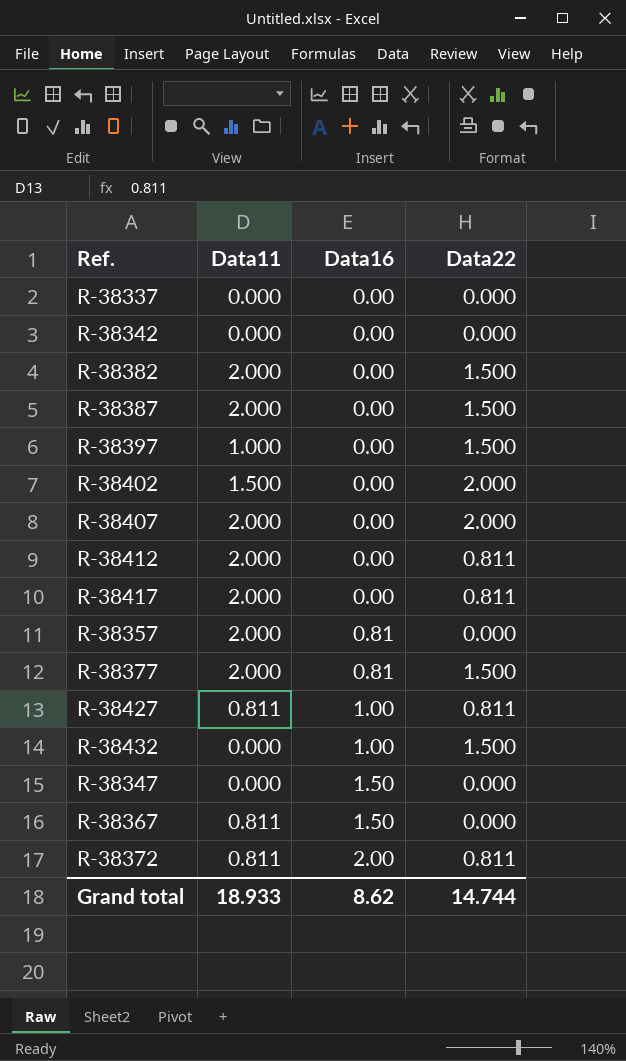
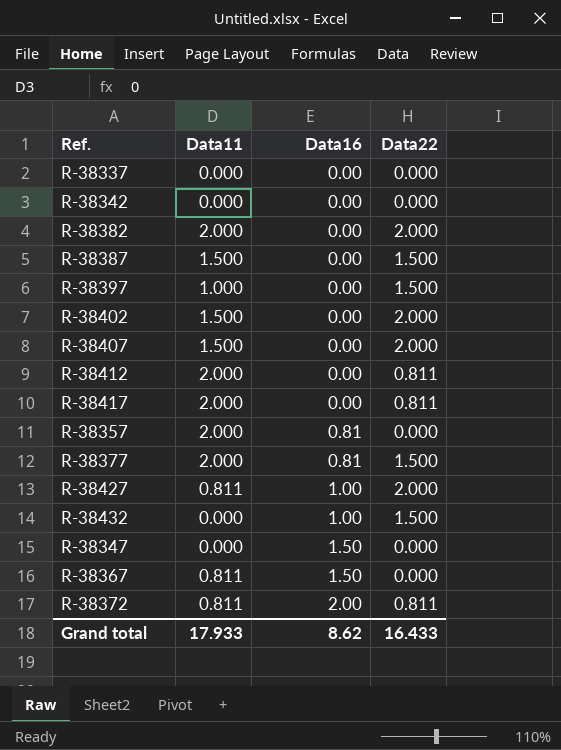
R-38382 | Data22: 1.500 -> 2.000
R-38387 | Data11: 2.000 -> 1.500
R-38407 | Data11: 2.000 -> 1.500
R-38427 | Data22: 0.811 -> 2.000
Grand total | Data11: 18.933 -> 17.933
Grand total | Data22: 14.744 -> 16.433

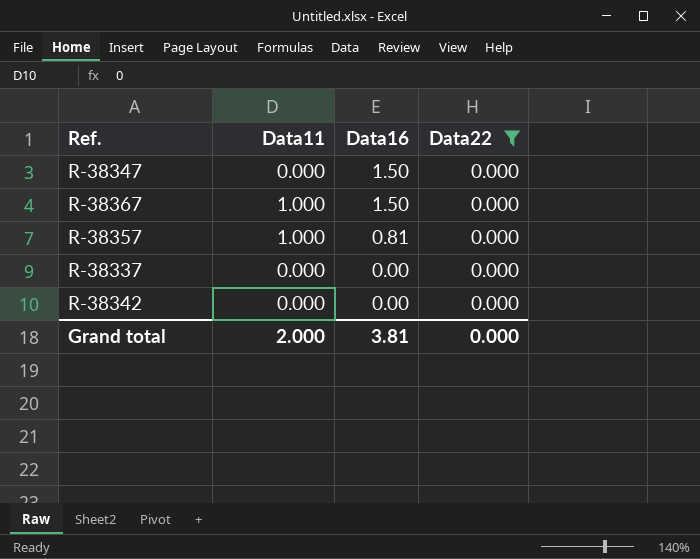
filter: none -> Data22 = 0.000
row order: Data16 ascending -> Data16 descending
R-38367 | Data11: 0.811 -> 1.000
R-38357 | Data11: 2.000 -> 1.000
Grand total | Data11: 17.933 -> 2.000
Grand total | Data16: 8.62 -> 3.81
Grand total | Data22: 16.433 -> 0.000

